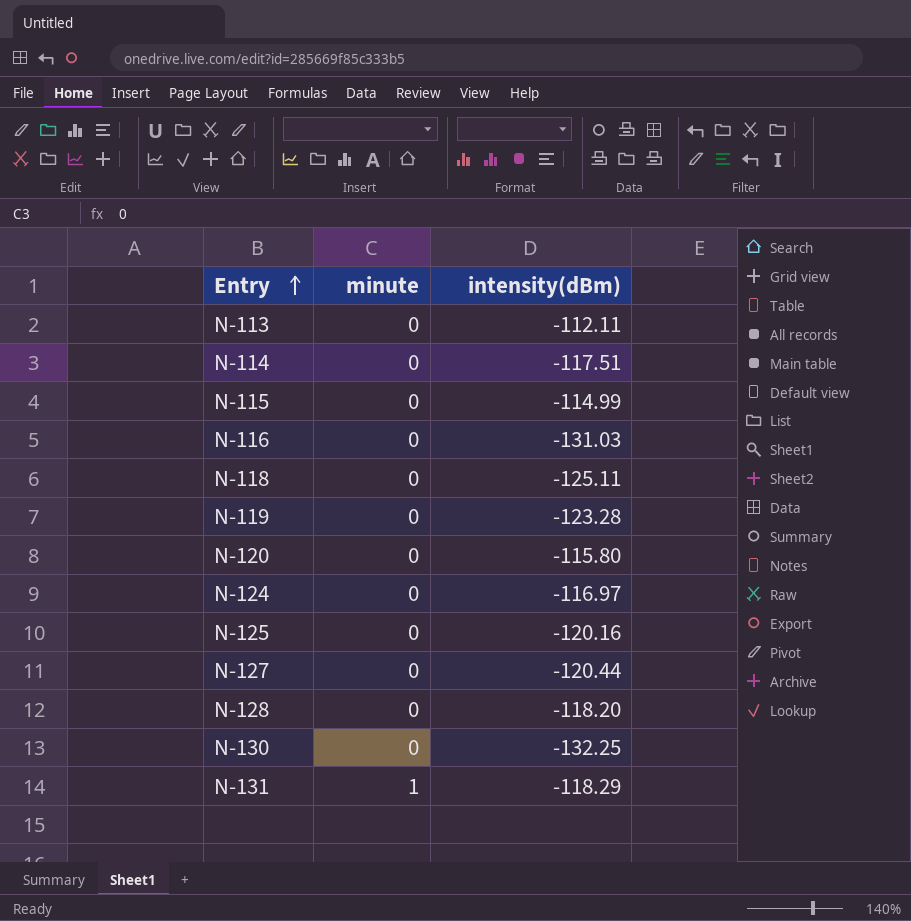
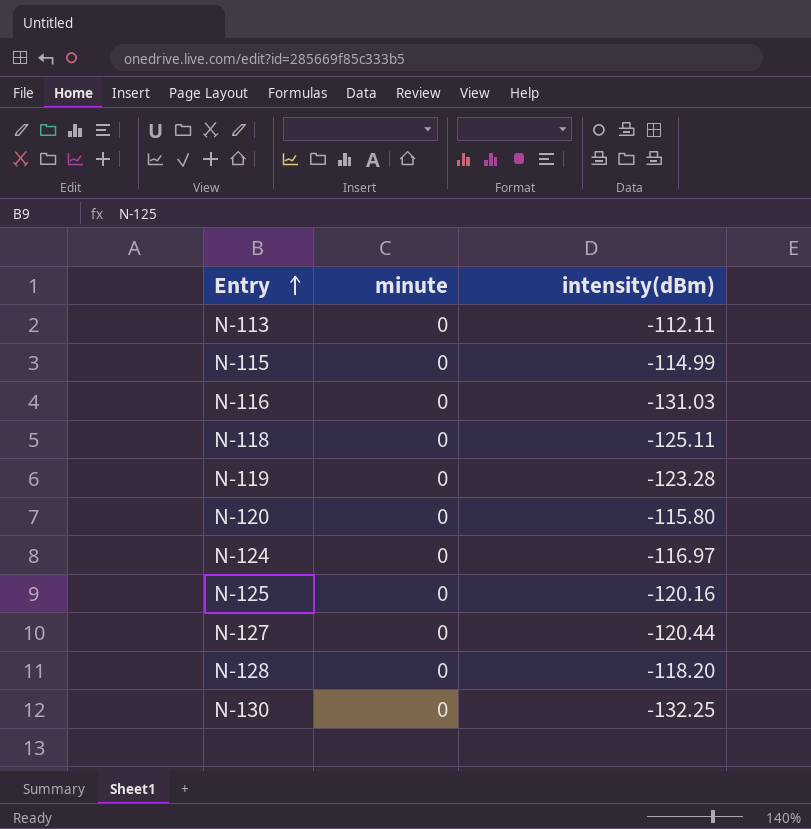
row N-114: 0 | -117.51 -> none
row N-131: 1 | -118.29 -> none

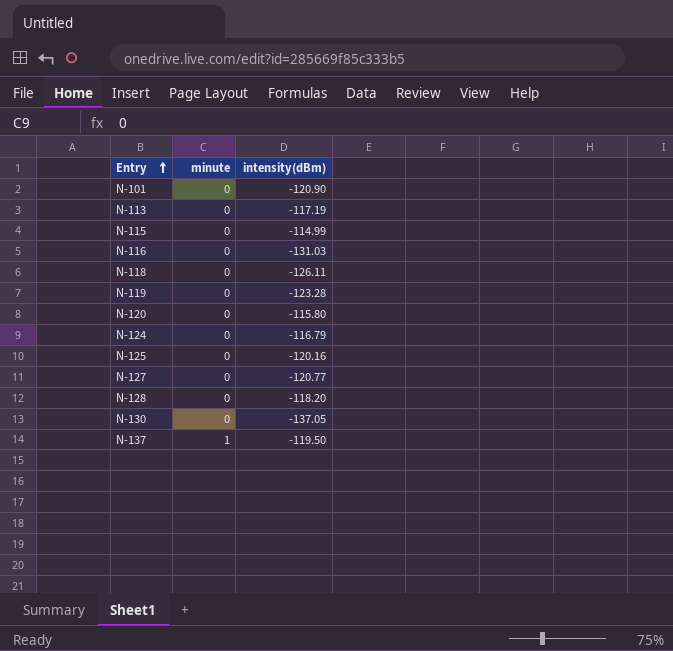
row N-101: none -> 0 | -120.90
N-113 | intensity(dBm): -112.11 -> -117.19
N-118 | intensity(dBm): -125.11 -> -126.11
N-124 | intensity(dBm): -116.97 -> -116.79
N-127 | intensity(dBm): -120.44 -> -120.77
N-130 | intensity(dBm): -132.25 -> -137.05
row N-137: none -> 1 | -119.50

